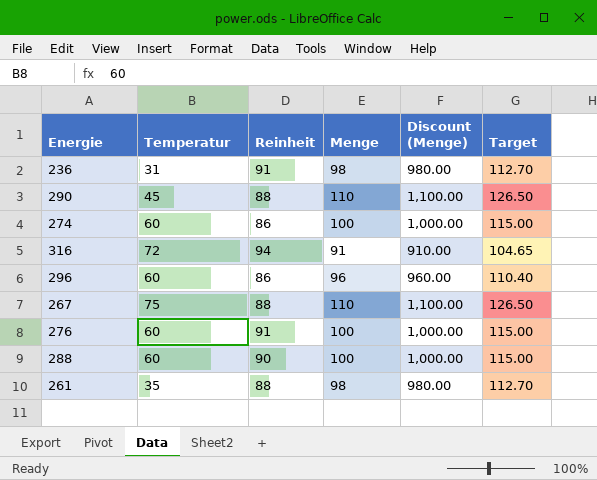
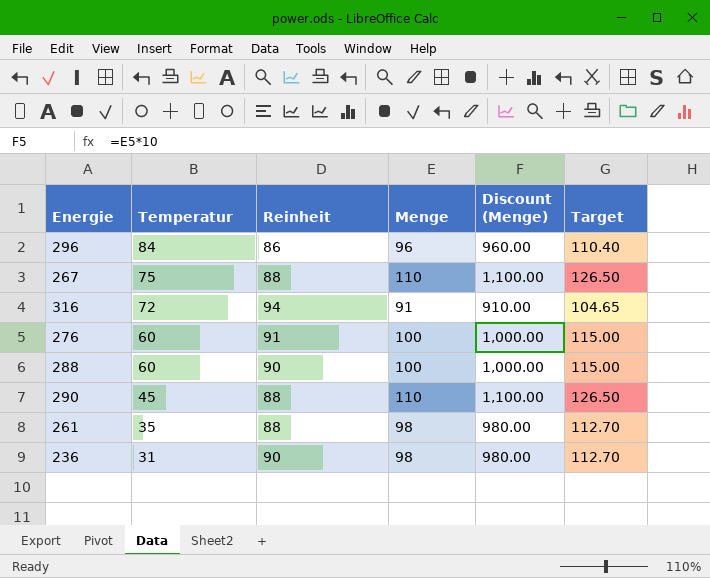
row order: none -> Temperatur descending
row 274: 60 | 86 | 100 | 1,000.00 | 115.00 -> none
296 | Temperatur: 60 -> 84
236 | Reinheit: 91 -> 90

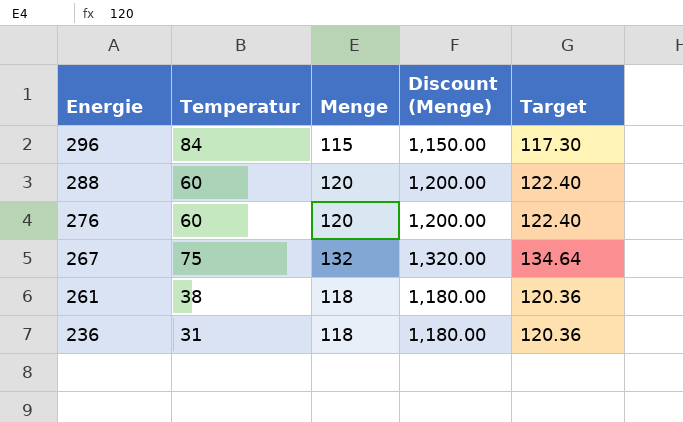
row order: Temperatur descending -> Energie descending
column Reinheit | position: 3 -> none
column Target | formula: [Menge] * 1.15 -> [Menge] * 1.02
row 316: 72 | 94 | 91 | 910.00 | 104.65 -> none
row 290: 45 | 88 | 110 | 1,100.00 | 126.50 -> none
296 | Menge: 96 -> 115
296 | Discount (Menge): 960.00 -> 1,150.00
288 | Menge: 100 -> 120
288 | Discount (Menge): 1,000.00 -> 1,200.00
276 | Menge: 100 -> 120
276 | Discount (Menge): 1,000.00 -> 1,200.00
267 | Menge: 110 -> 132
267 | Discount (Menge): 1,100.00 -> 1,320.00
261 | Temperatur: 35 -> 38
261 | Menge: 98 -> 118
261 | Discount (Menge): 980.00 -> 1,180.00
236 | Menge: 98 -> 118
236 | Discount (Menge): 980.00 -> 1,180.00

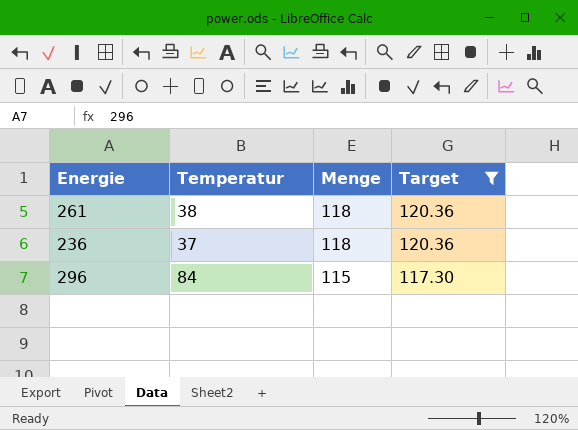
filter: none -> Target <= 120.36
row order: Energie descending -> Menge descending
column Discount (Menge) | formula: [Menge] * 10 -> none
236 | Temperatur: 31 -> 37

